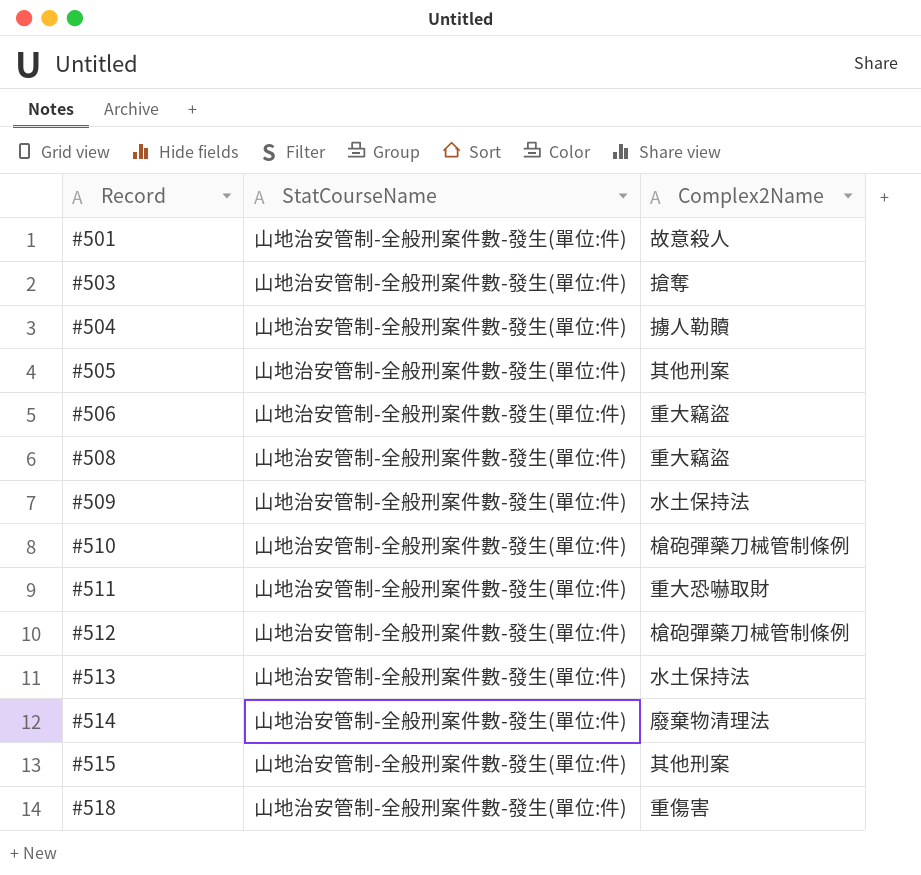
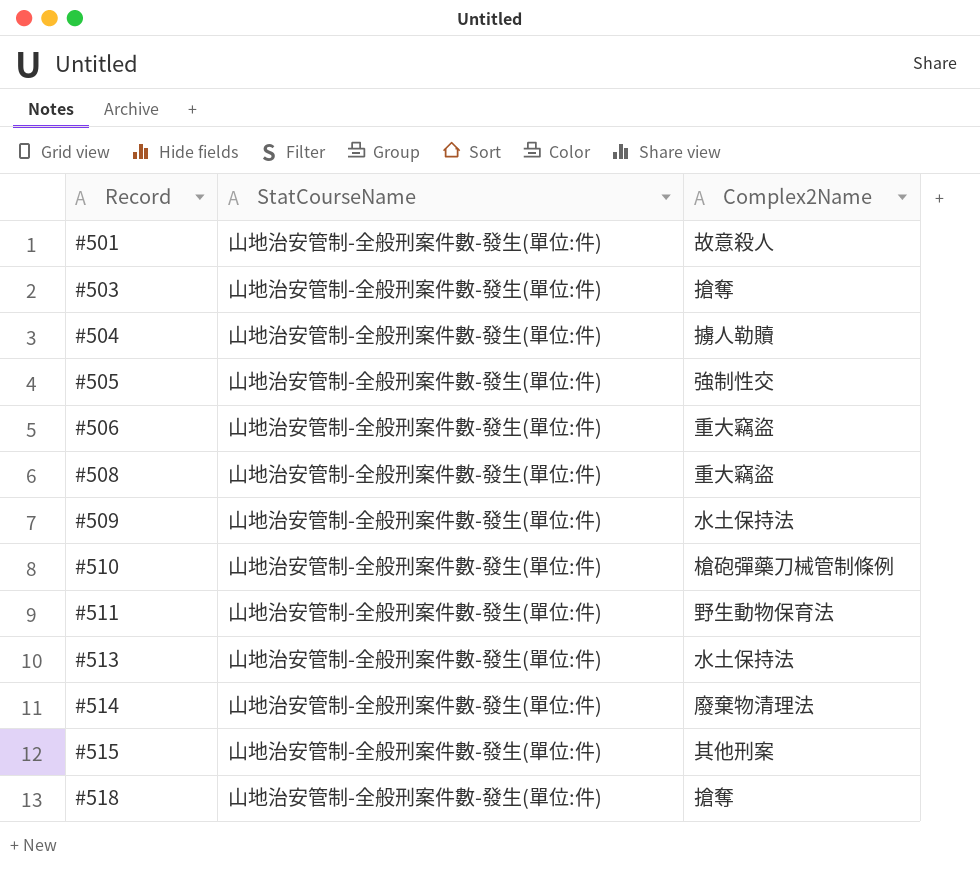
row #512: 山地治安管制-全般刑案件數-發生(單位:件) | 槍砲彈藥刀械管制條例 -> none
#505 | Complex2Name: 其他刑案 -> 強制性交
#511 | Complex2Name: 重大恐嚇取財 -> 野生動物保育法
#518 | Complex2Name: 重傷害 -> 搶奪

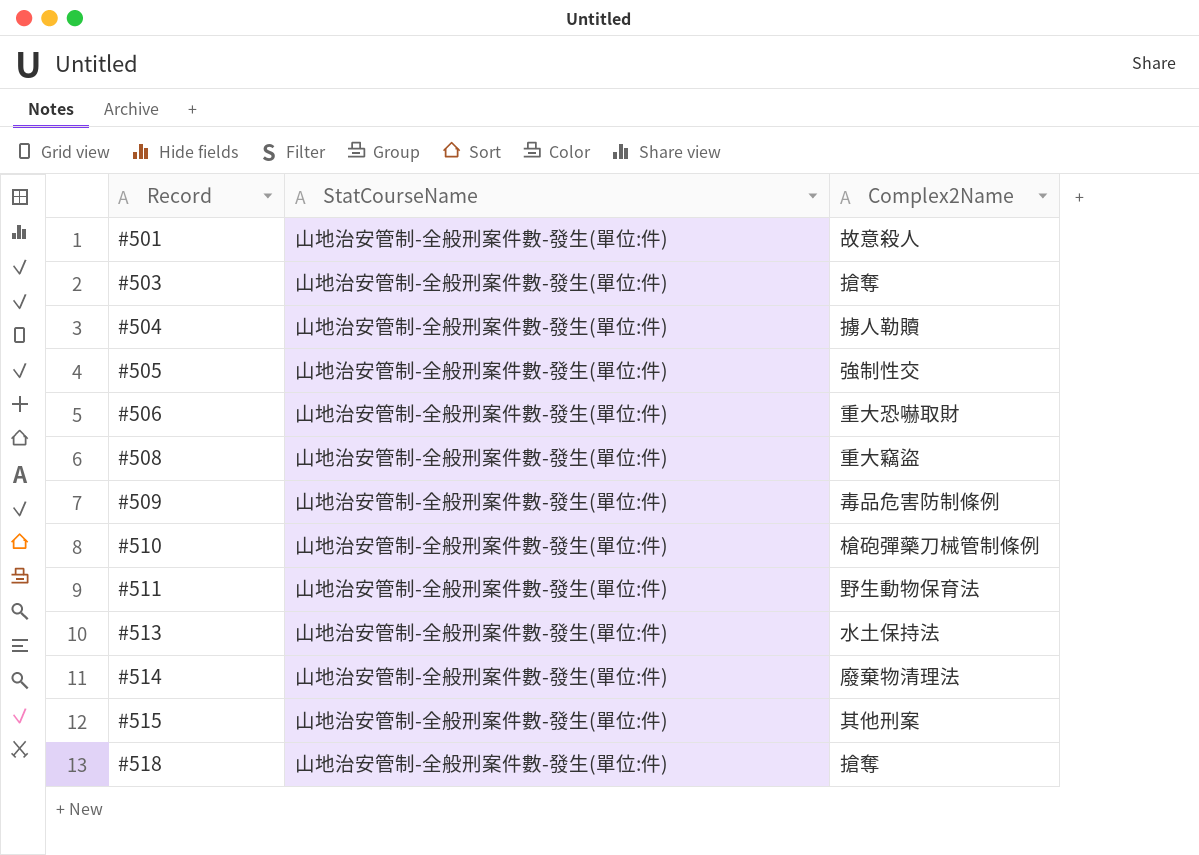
#506 | Complex2Name: 重大竊盜 -> 重大恐嚇取財
#509 | Complex2Name: 水土保持法 -> 毒品危害防制條例

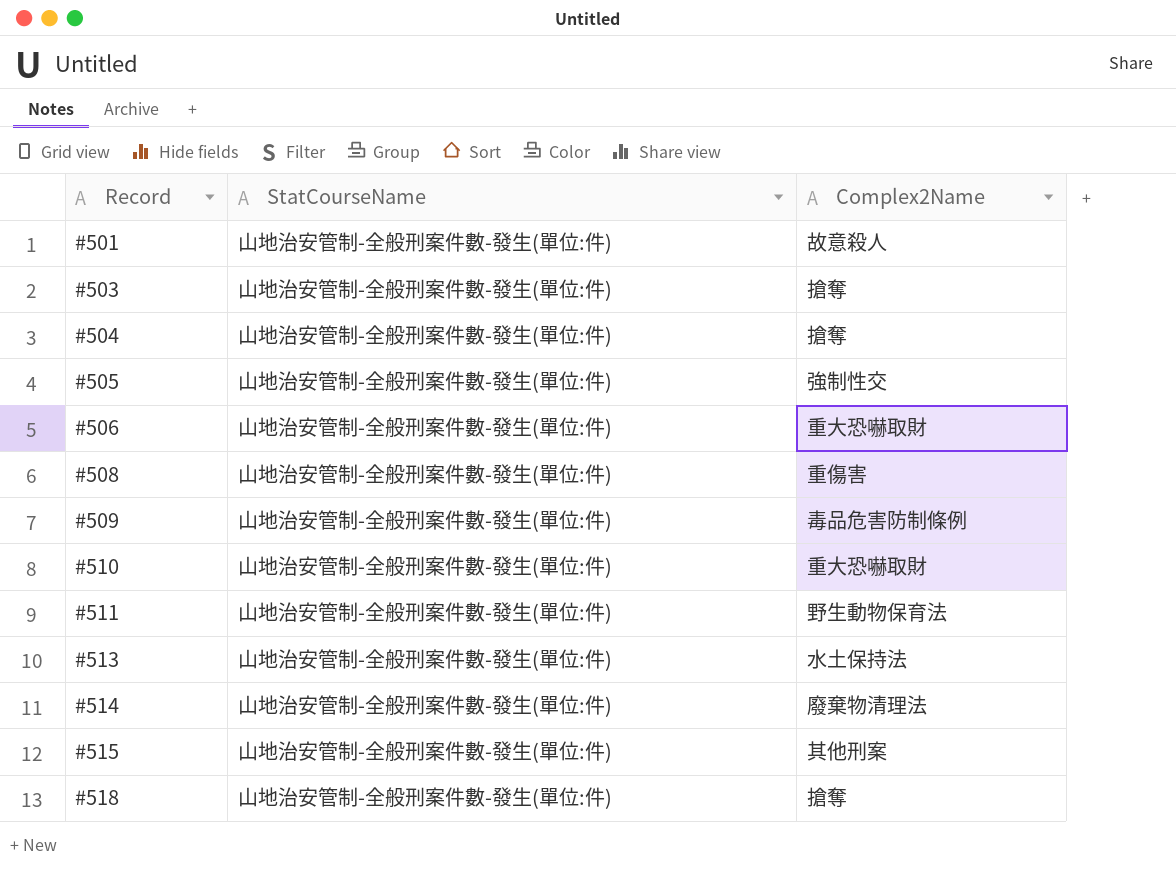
#504 | Complex2Name: 擄人勒贖 -> 搶奪
#508 | Complex2Name: 重大竊盜 -> 重傷害
#510 | Complex2Name: 槍砲彈藥刀械管制條例 -> 重大恐嚇取財

